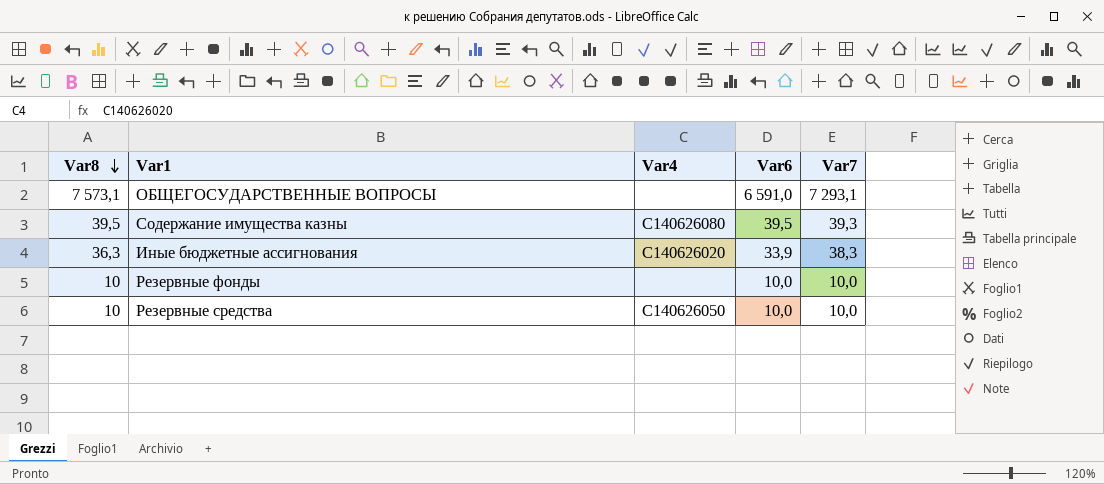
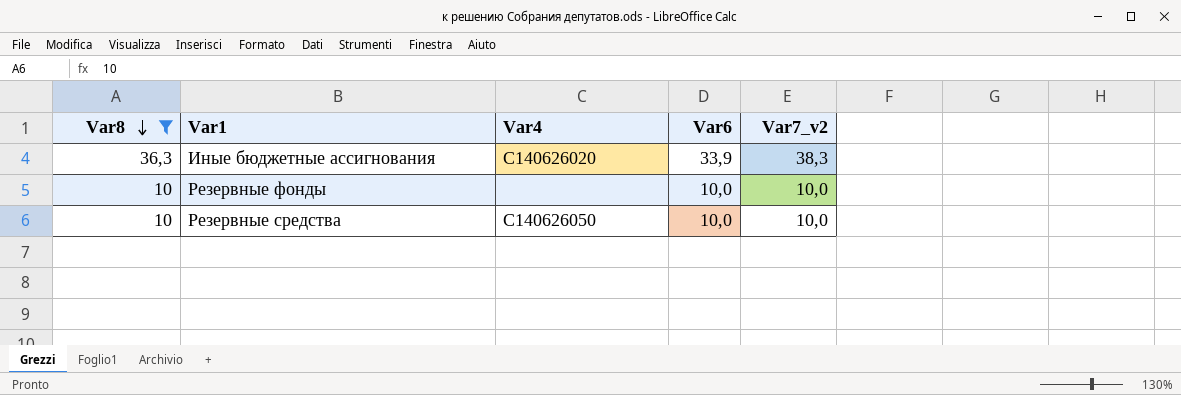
filter: none -> Var8 <= 36,3
column name: Var7 -> Var7_v2

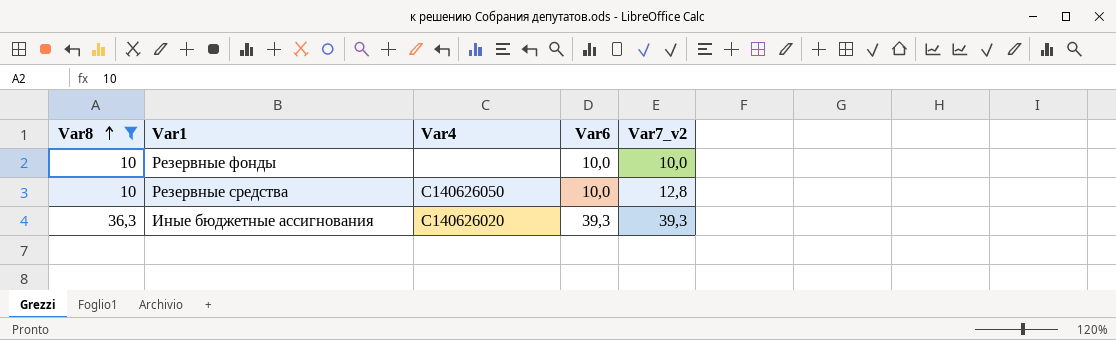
row order: Var8 descending -> Var8 ascending
Резервные средства | Var7_v2: 10,0 -> 12,8
Иные бюджетные ассигнования | Var6: 33,9 -> 39,3
Иные бюджетные ассигнования | Var7_v2: 38,3 -> 39,3

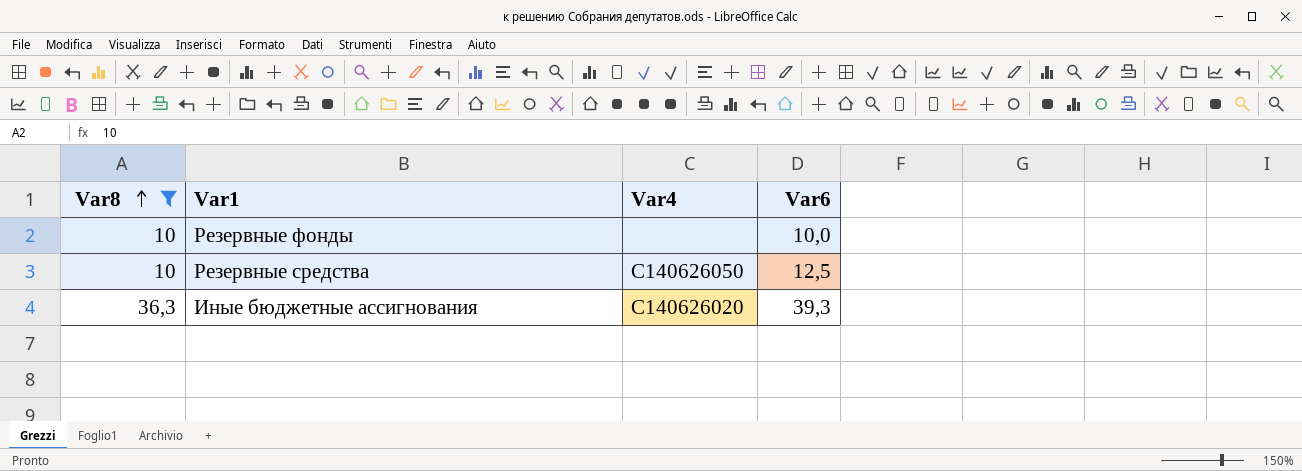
column Var7_v2 | position: 5 -> none
Резервные средства | Var6: 10,0 -> 12,5

